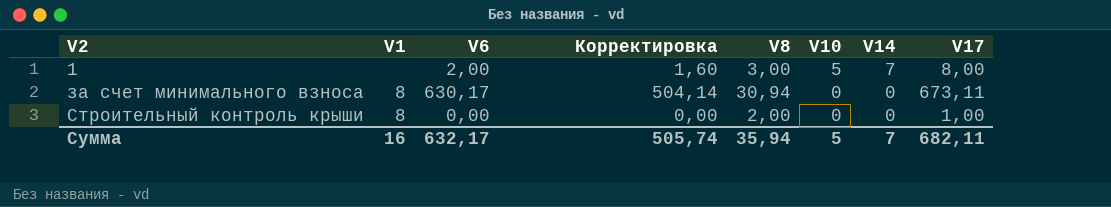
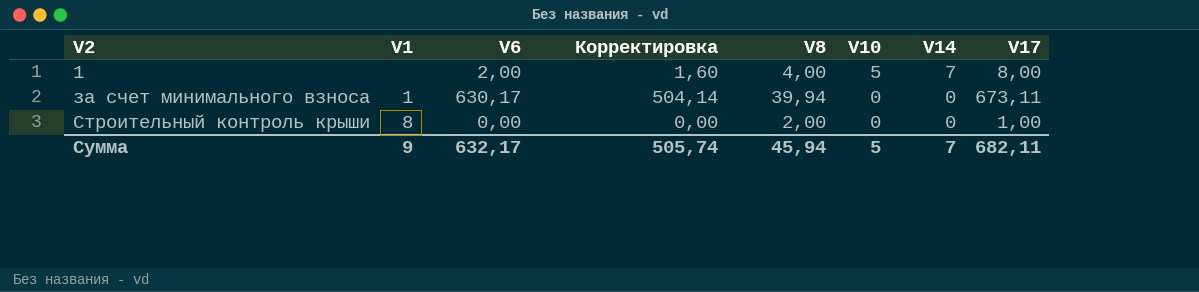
1 | V8: 3,00 -> 4,00
за счет минимального взноса | V1: 8 -> 1
за счет минимального взноса | V8: 30,94 -> 39,94
Сумма | V1: 16 -> 9
Сумма | V8: 35,94 -> 45,94

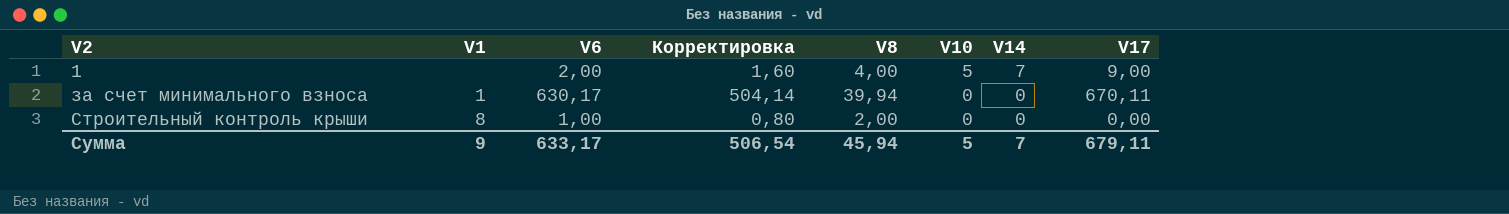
1 | V17: 8,00 -> 9,00
за счет минимального взноса | V17: 673,11 -> 670,11
Строительный контроль крыши | V6: 0,00 -> 1,00
Строительный контроль крыши | Корректировка: 0,00 -> 0,80
Строительный контроль крыши | V17: 1,00 -> 0,00
Сумма | V6: 632,17 -> 633,17
Сумма | Корректировка: 505,74 -> 506,54
Сумма | V17: 682,11 -> 679,11

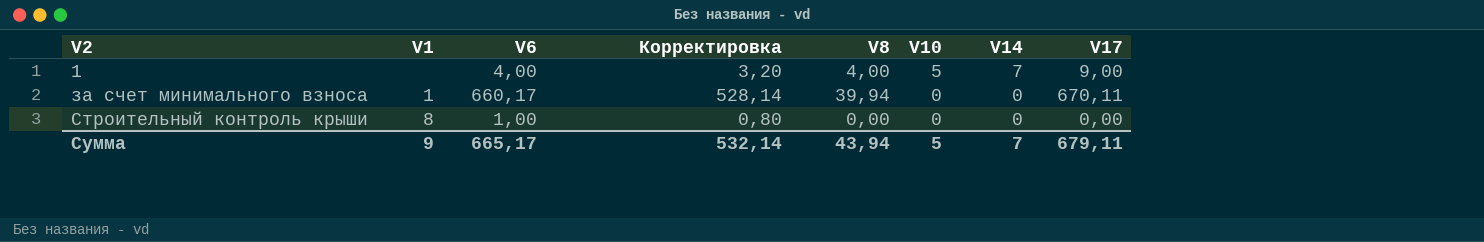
1 | V6: 2,00 -> 4,00
1 | Корректировка: 1,60 -> 3,20
за счет минимального взноса | V6: 630,17 -> 660,17
за счет минимального взноса | Корректировка: 504,14 -> 528,14
Строительный контроль крыши | V8: 2,00 -> 0,00
Сумма | V6: 633,17 -> 665,17
Сумма | Корректировка: 506,54 -> 532,14
Сумма | V8: 45,94 -> 43,94

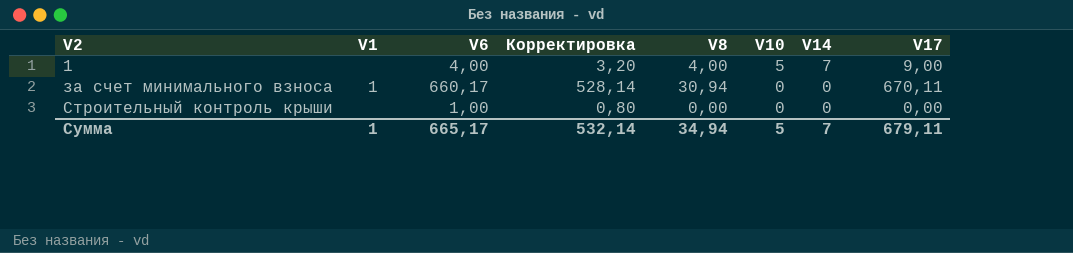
за счет минимального взноса | V8: 39,94 -> 30,94
Строительный контроль крыши | V1: 8 -> none
Сумма | V1: 9 -> 1
Сумма | V8: 43,94 -> 34,94

